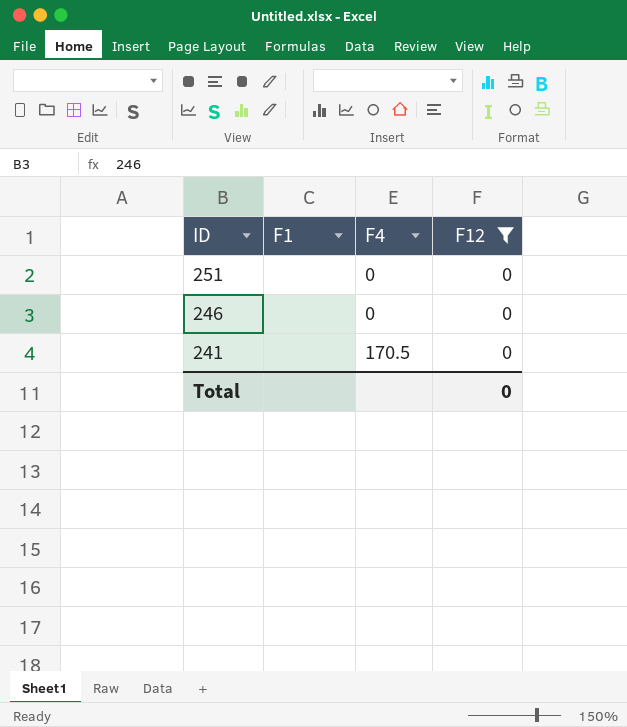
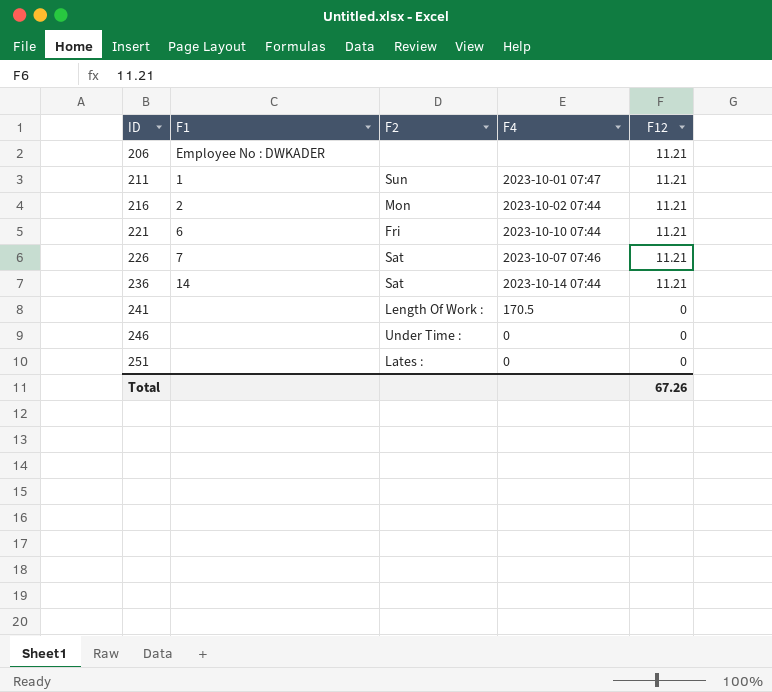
filter: F12 = 0 -> none
row order: ID descending -> ID ascending
column F2 | position: none -> 3
Total | F12: 0 -> 67.26

